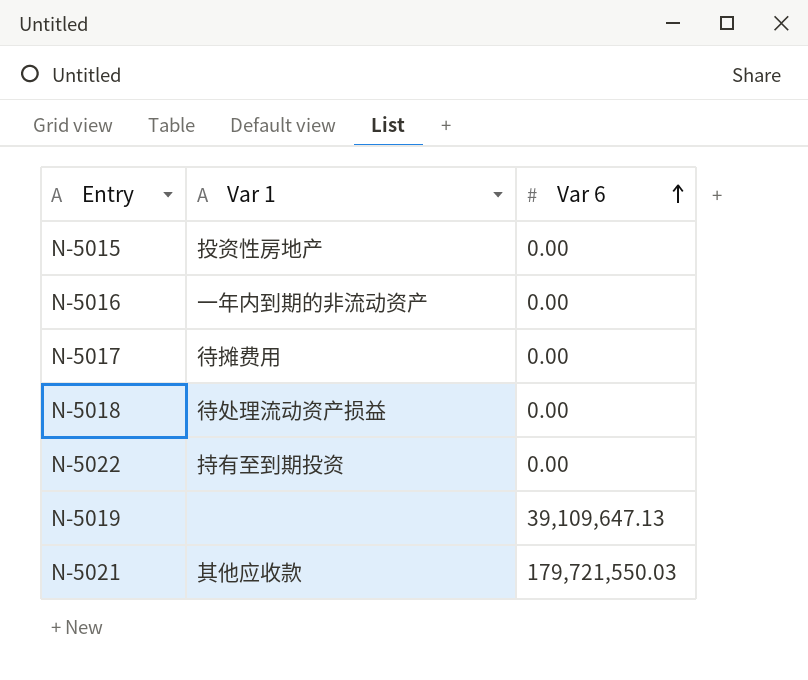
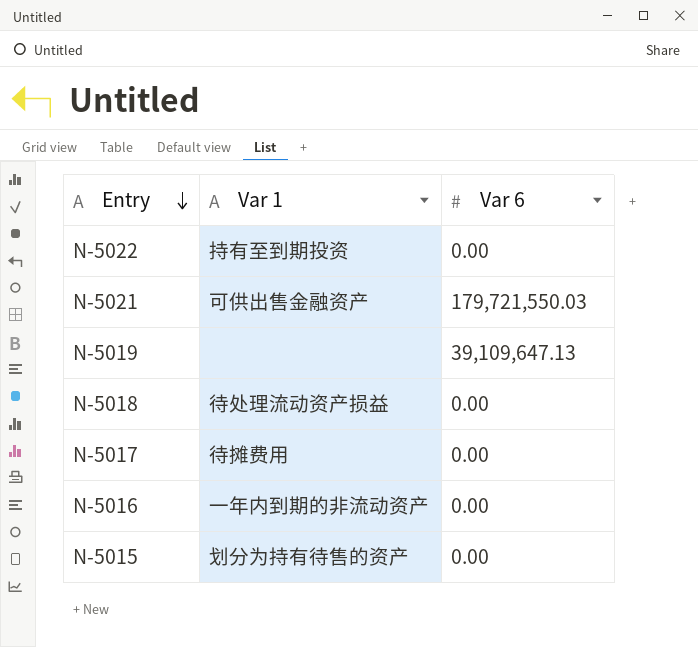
row order: Var 6 ascending -> Entry descending
N-5021 | Var 1: 其他应收款 -> 可供出售金融资产
N-5015 | Var 1: 投资性房地产 -> 划分为持有待售的资产

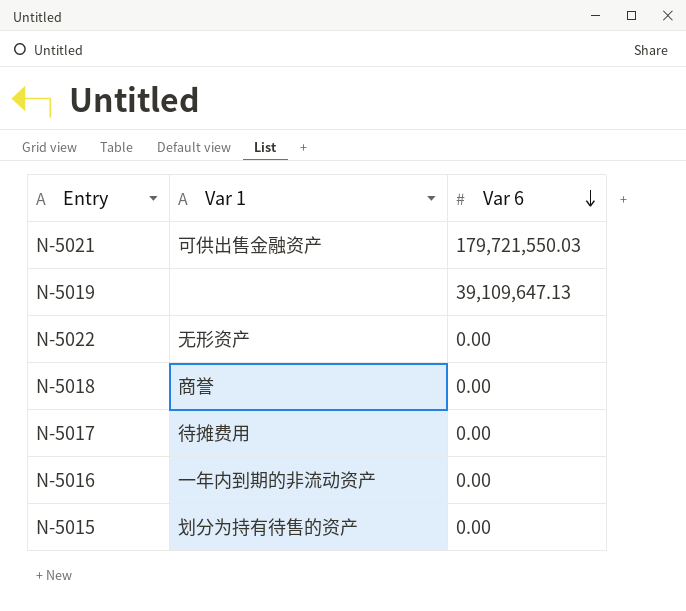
row order: Entry descending -> Var 6 descending
N-5022 | Var 1: 持有至到期投资 -> 无形资产
N-5018 | Var 1: 待处理流动资产损益 -> 商誉

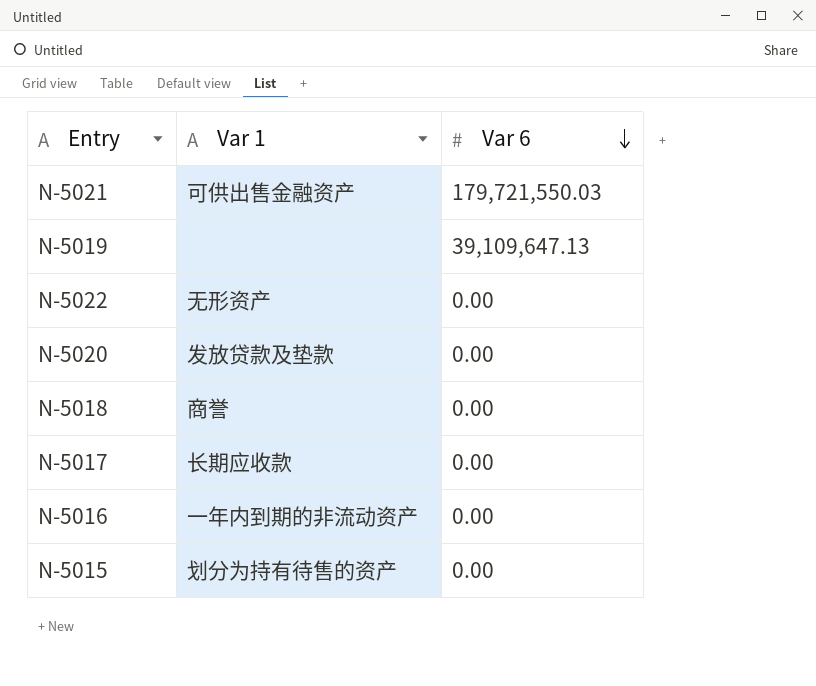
row N-5020: none -> 发放贷款及垫款 | 0.00
N-5017 | Var 1: 待摊费用 -> 长期应收款

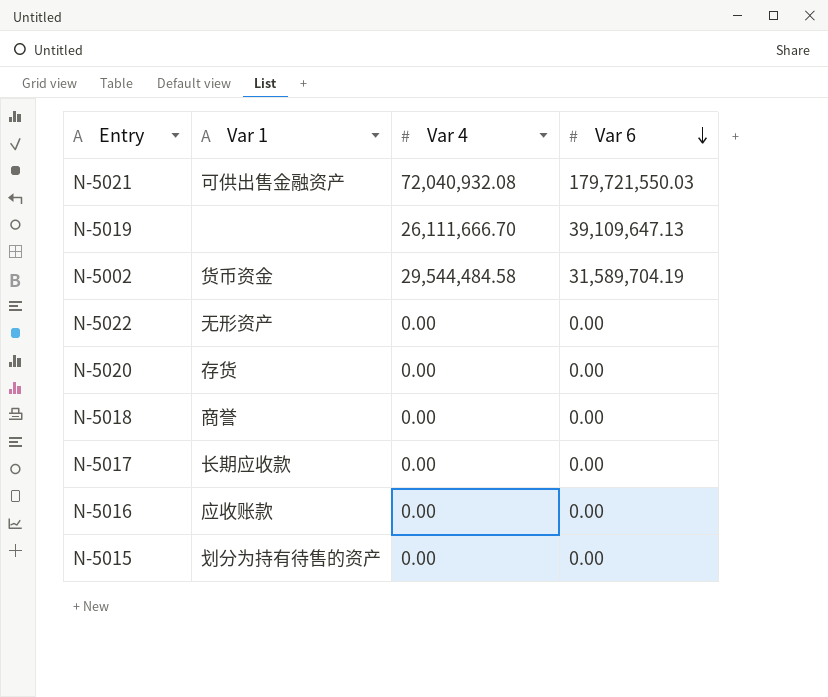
column Var 4 | position: none -> 3
row N-5002: none -> 货币资金 | 29,544,484.58 | 31,589,704.19
N-5020 | Var 1: 发放贷款及垫款 -> 存货
N-5016 | Var 1: 一年内到期的非流动资产 -> 应收账款

